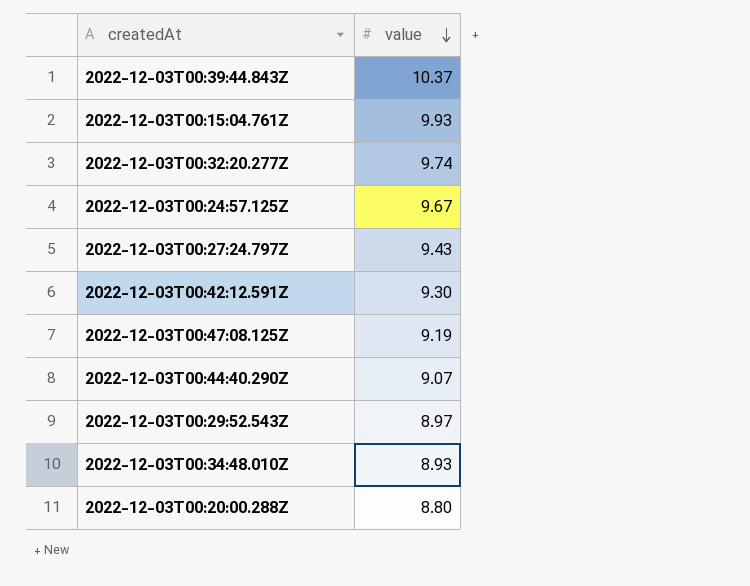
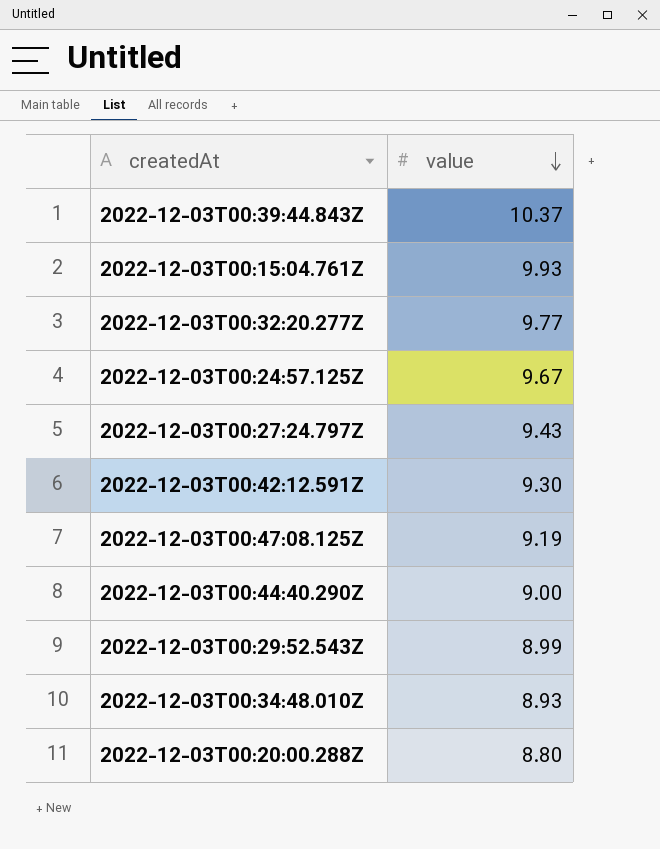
2022-12-03T00:32:20.277Z | value: 9.74 -> 9.77
2022-12-03T00:44:40.290Z | value: 9.07 -> 9.00
2022-12-03T00:29:52.543Z | value: 8.97 -> 8.99

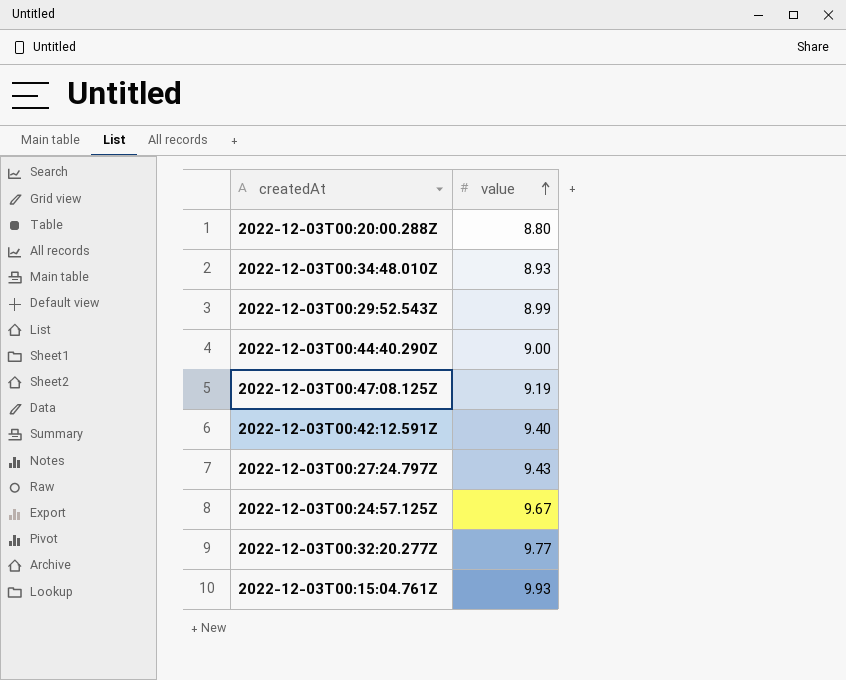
row order: value descending -> value ascending
row 2022-12-03T00:39:44.843Z: 10.37 -> none
2022-12-03T00:42:12.591Z | value: 9.30 -> 9.40

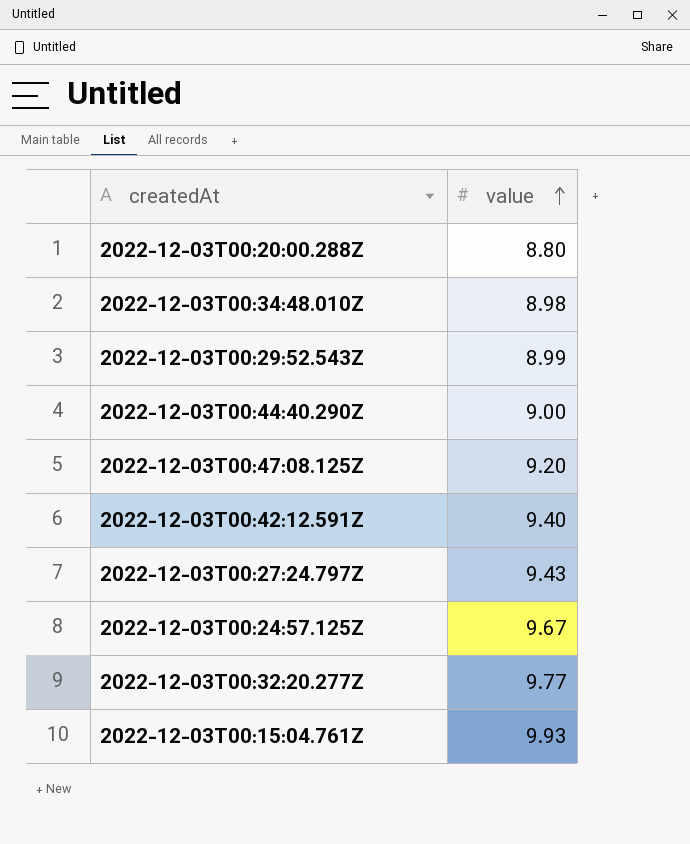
2022-12-03T00:34:48.010Z | value: 8.93 -> 8.98
2022-12-03T00:47:08.125Z | value: 9.19 -> 9.20

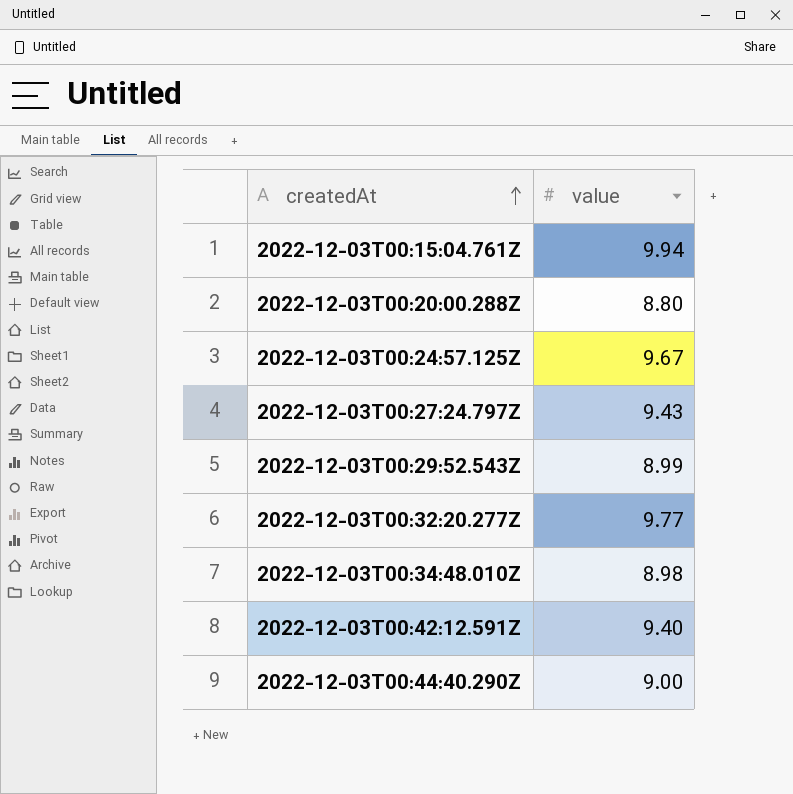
row order: value ascending -> createdAt ascending
row 2022-12-03T00:47:08.125Z: 9.20 -> none
2022-12-03T00:15:04.761Z | value: 9.93 -> 9.94

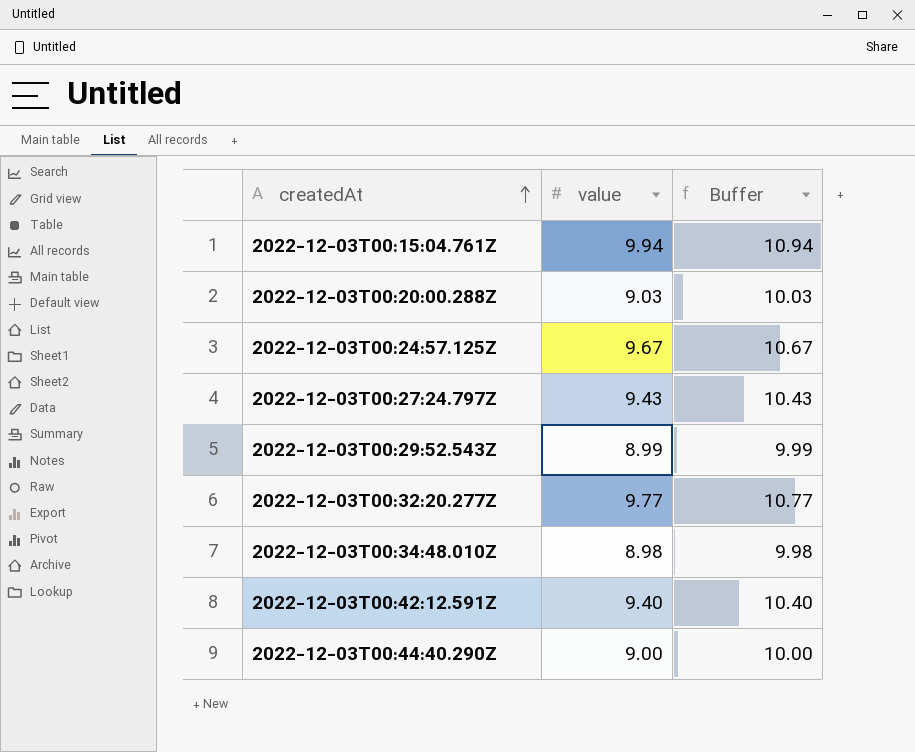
column Buffer | formula: none -> [value] + 1
2022-12-03T00:20:00.288Z | value: 8.80 -> 9.03

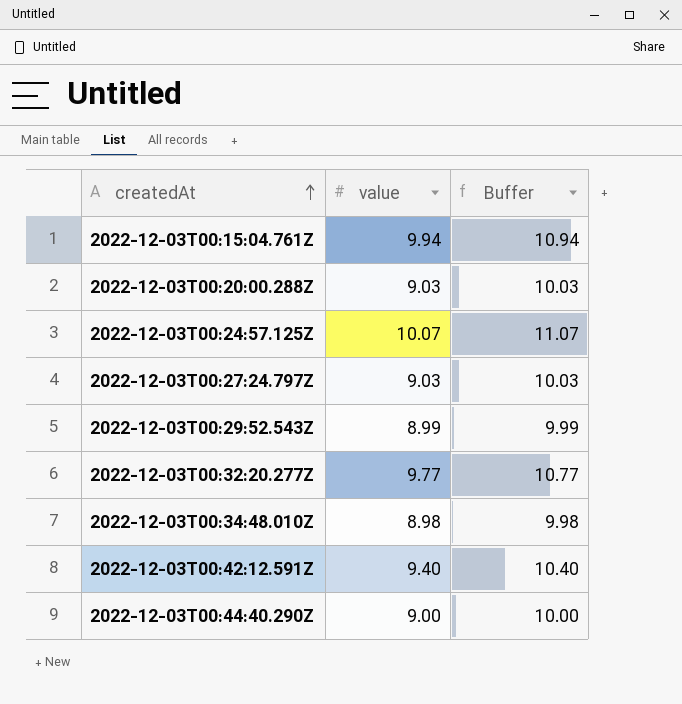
2022-12-03T00:24:57.125Z | value: 9.67 -> 10.07
2022-12-03T00:24:57.125Z | Buffer: 10.67 -> 11.07
2022-12-03T00:27:24.797Z | value: 9.43 -> 9.03
2022-12-03T00:27:24.797Z | Buffer: 10.43 -> 10.03

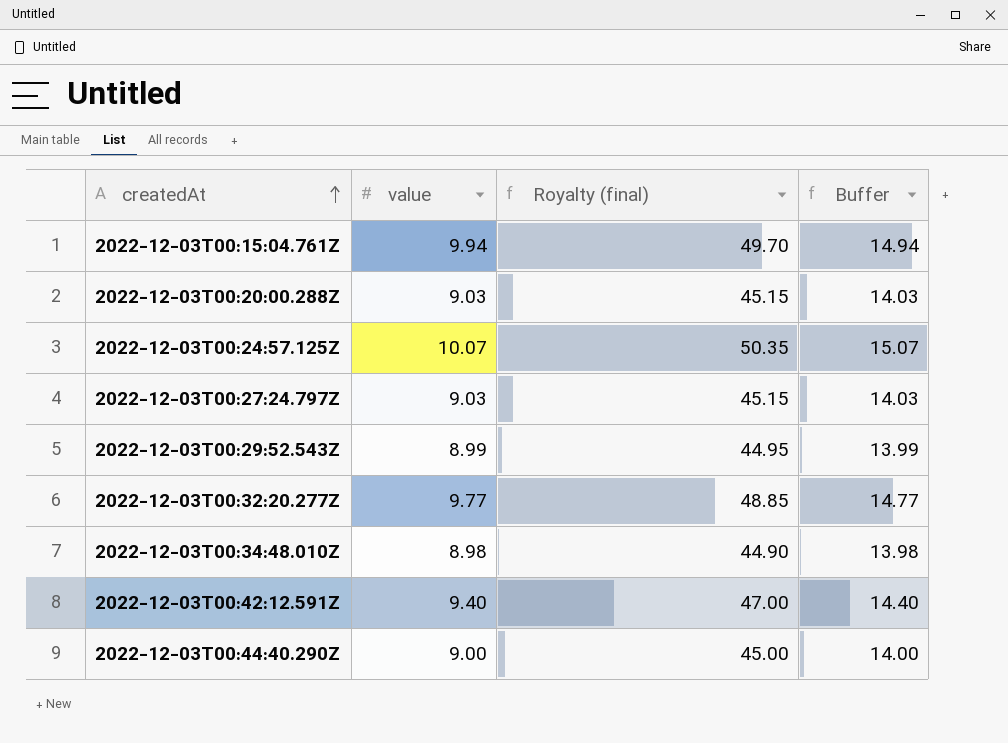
column Royalty (final) | formula: none -> [value] * 5
column Buffer | formula: [value] + 1 -> [value] + 5

